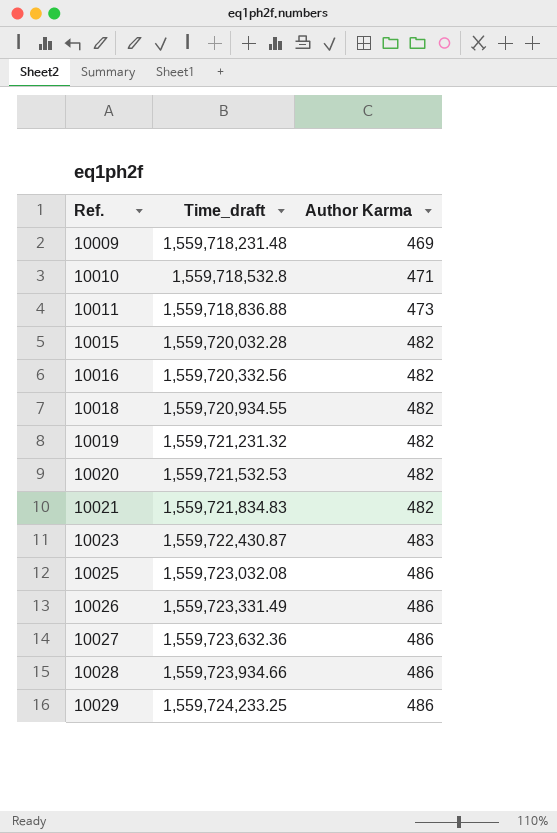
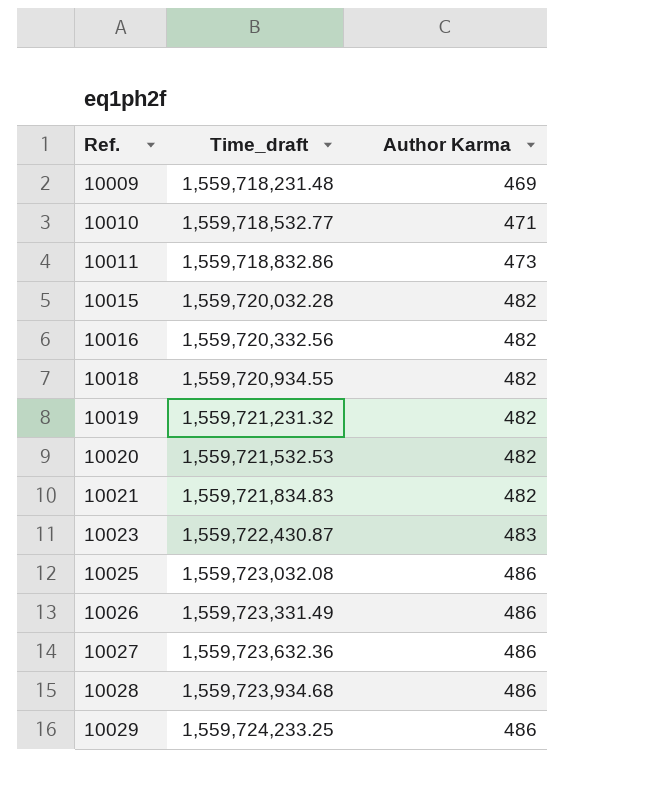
10010 | Time_draft: 1,559,718,532.8 -> 1,559,718,532.77
10011 | Time_draft: 1,559,718,836.88 -> 1,559,718,832.86
10028 | Time_draft: 1,559,723,934.66 -> 1,559,723,934.68

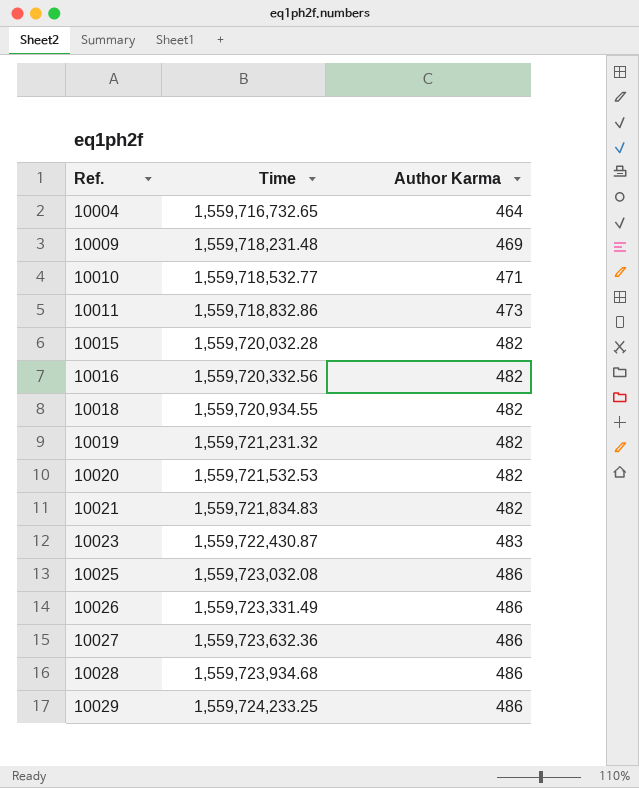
column name: Time_draft -> Time
row 10004: none -> 1,559,716,732.65 | 464

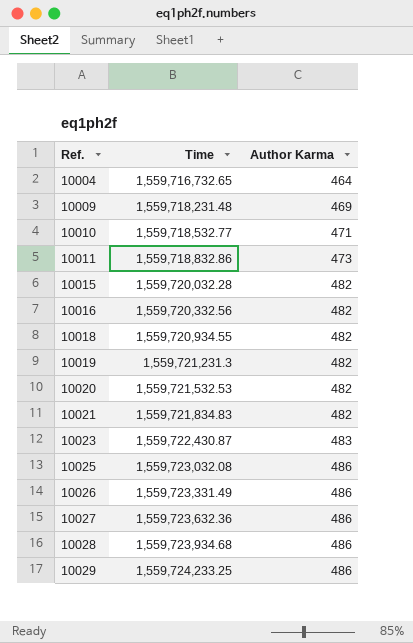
10019 | Time: 1,559,721,231.32 -> 1,559,721,231.3

